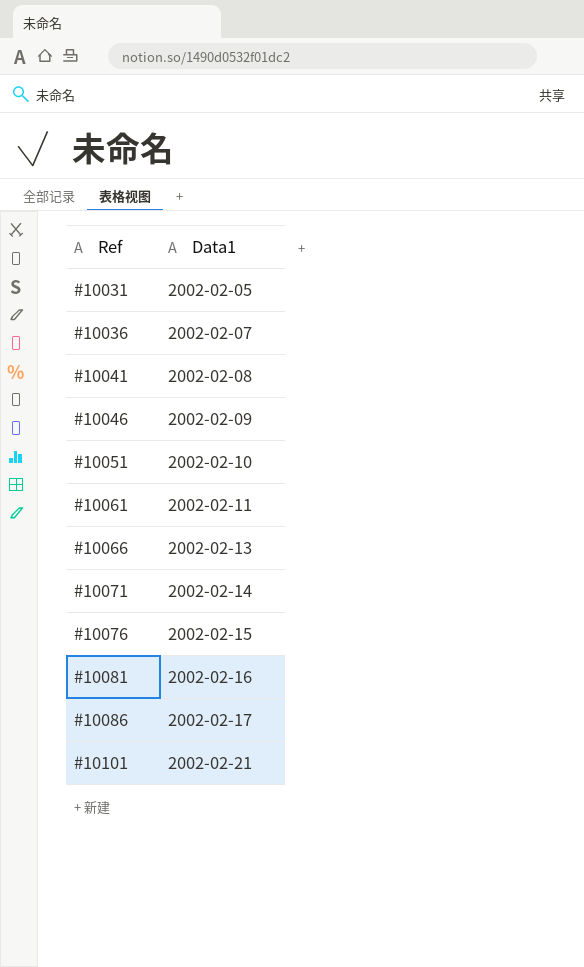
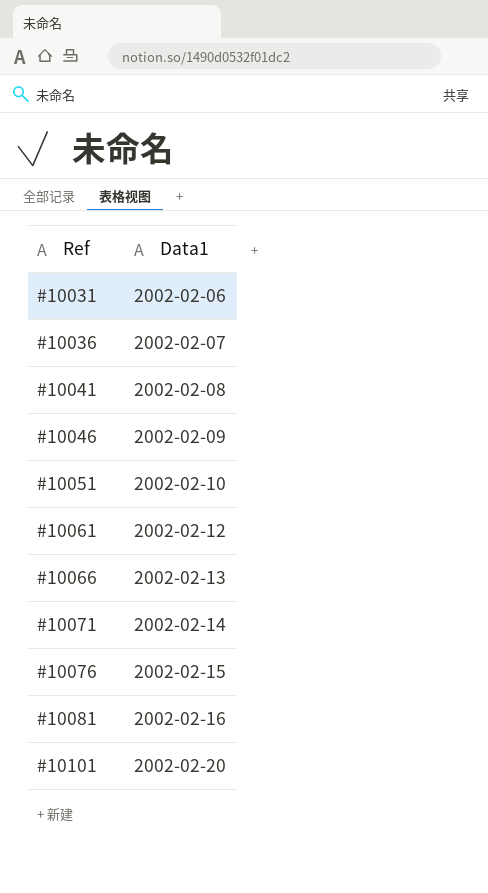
row #10086: 2002-02-17 -> none
#10031 | Data1: 2002-02-05 -> 2002-02-06
#10061 | Data1: 2002-02-11 -> 2002-02-12
#10101 | Data1: 2002-02-21 -> 2002-02-20

